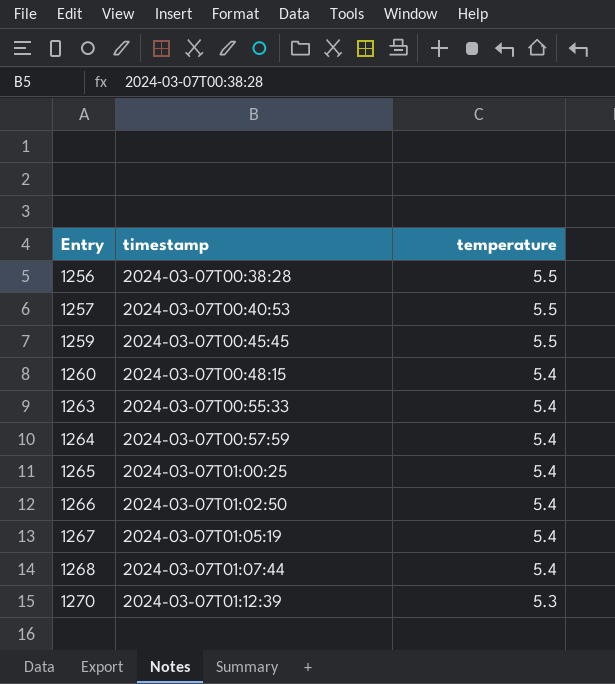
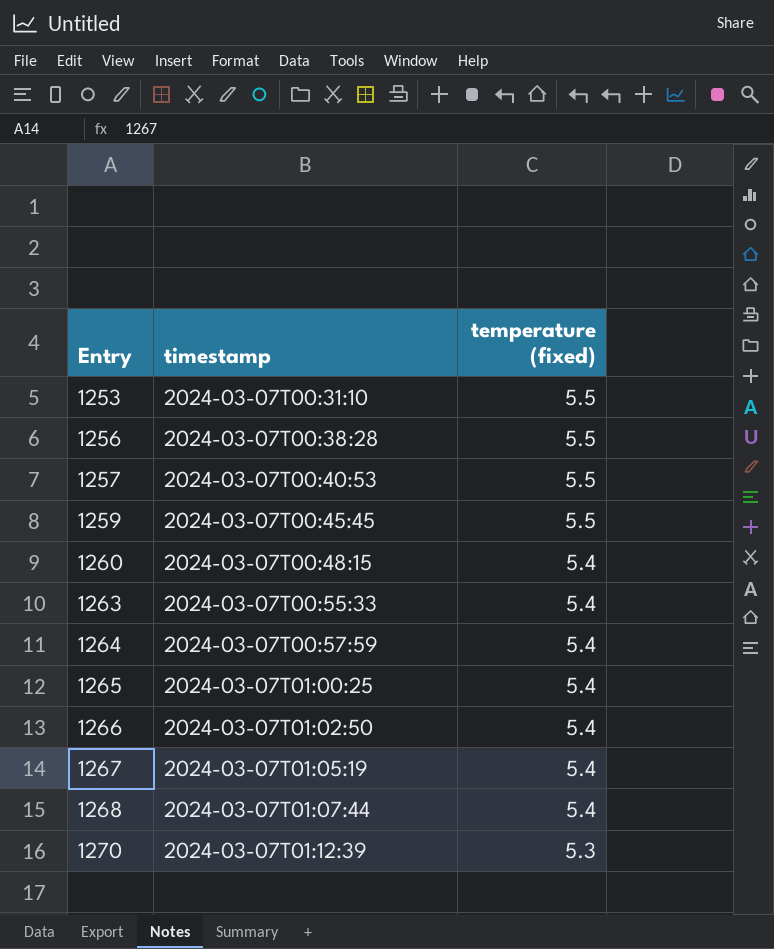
column name: temperature -> temperature (fixed)
row 1253: none -> 2024-03-07T00:31:10 | 5.5

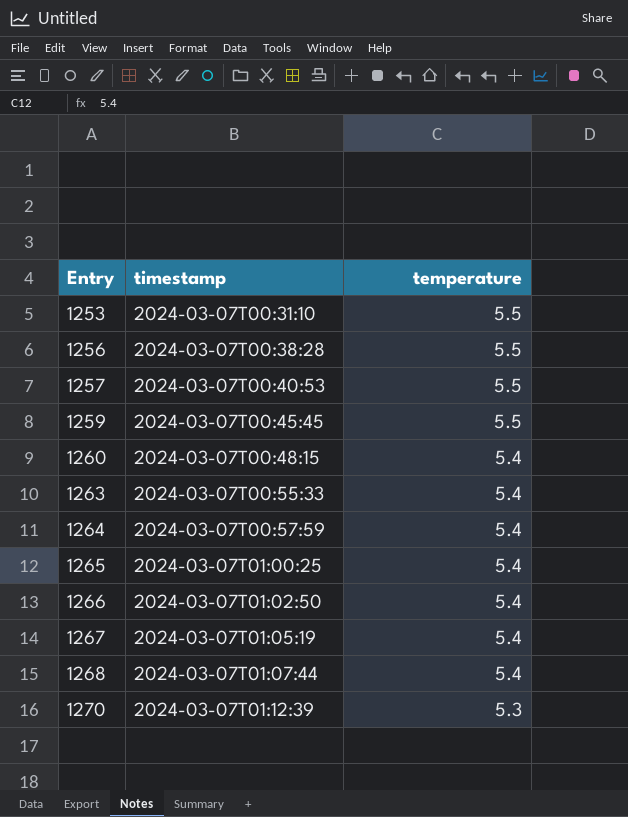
column name: temperature (fixed) -> temperature

